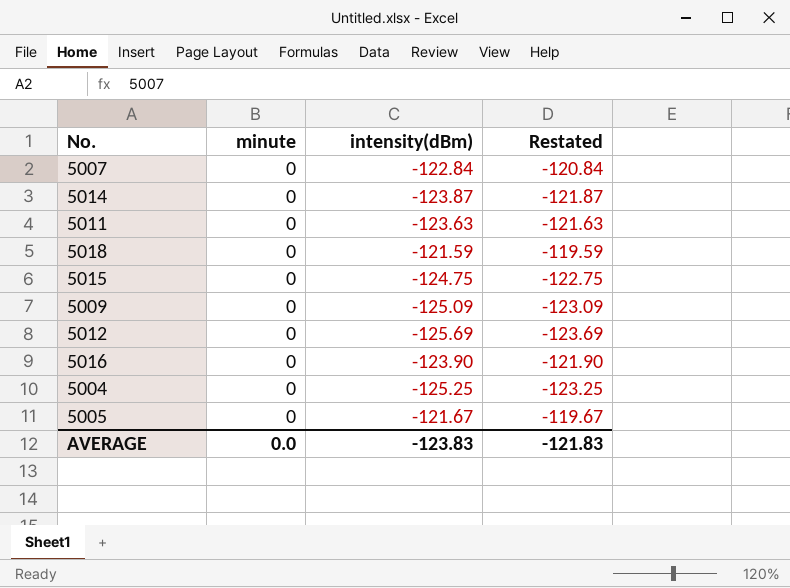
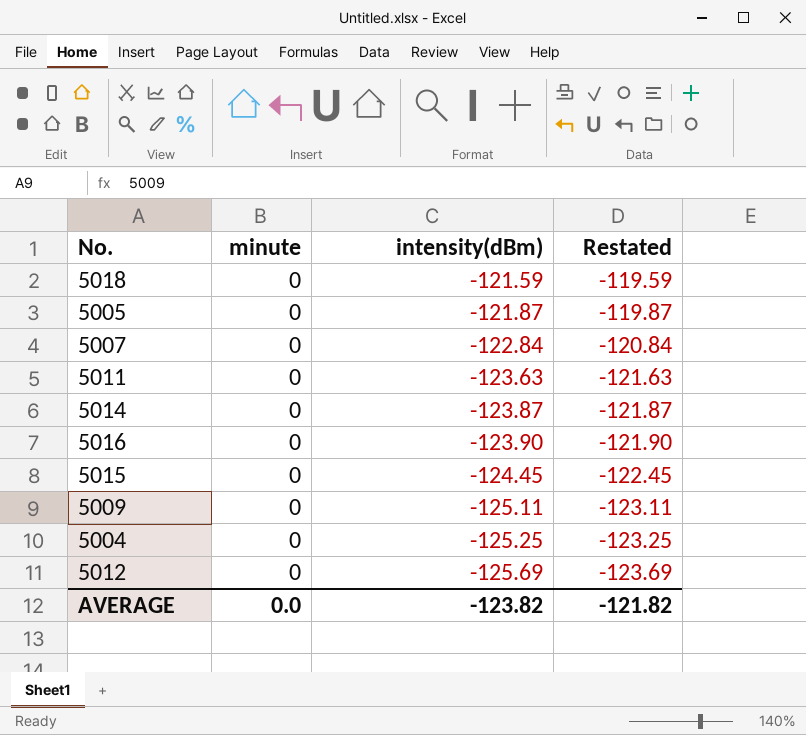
row order: none -> intensity(dBm) descending
5005 | intensity(dBm): -121.67 -> -121.87
5005 | Restated: -119.67 -> -119.87
5015 | intensity(dBm): -124.75 -> -124.45
5015 | Restated: -122.75 -> -122.45
5009 | intensity(dBm): -125.09 -> -125.11
5009 | Restated: -123.09 -> -123.11
AVERAGE | intensity(dBm): -123.83 -> -123.82
AVERAGE | Restated: -121.83 -> -121.82

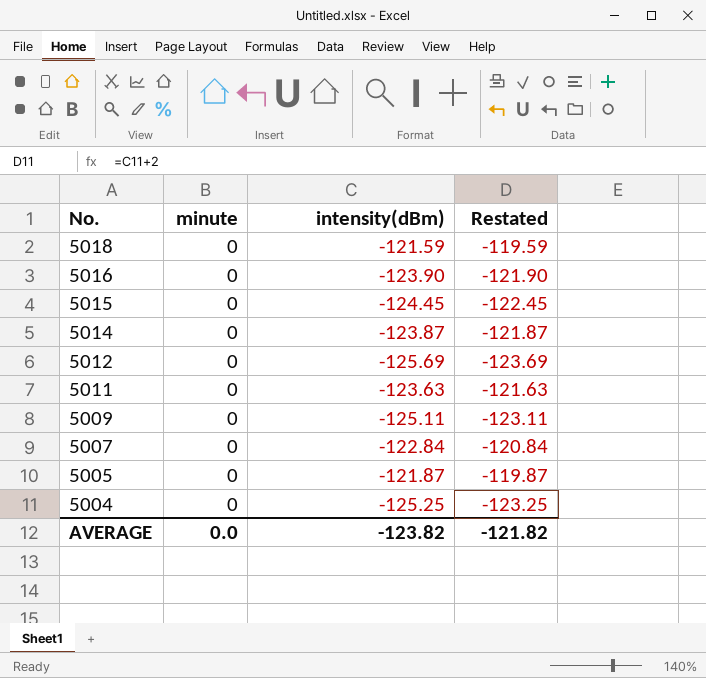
row order: intensity(dBm) descending -> No. descending

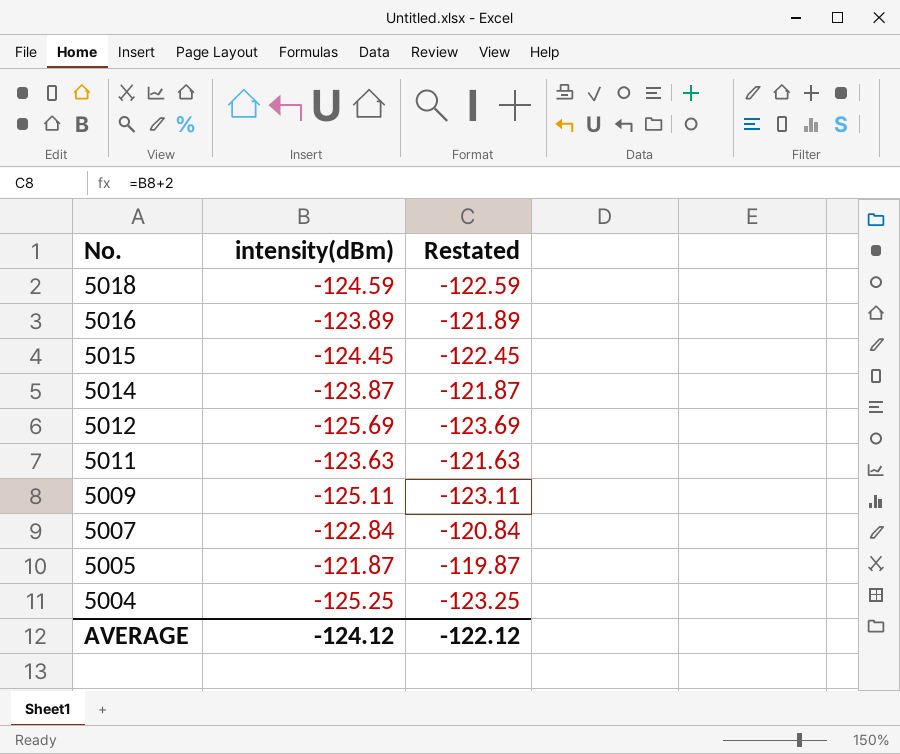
column minute | position: 2 -> none
5018 | intensity(dBm): -121.59 -> -124.59
5018 | Restated: -119.59 -> -122.59
5016 | intensity(dBm): -123.90 -> -123.89
5016 | Restated: -121.90 -> -121.89
AVERAGE | intensity(dBm): -123.82 -> -124.12
AVERAGE | Restated: -121.82 -> -122.12

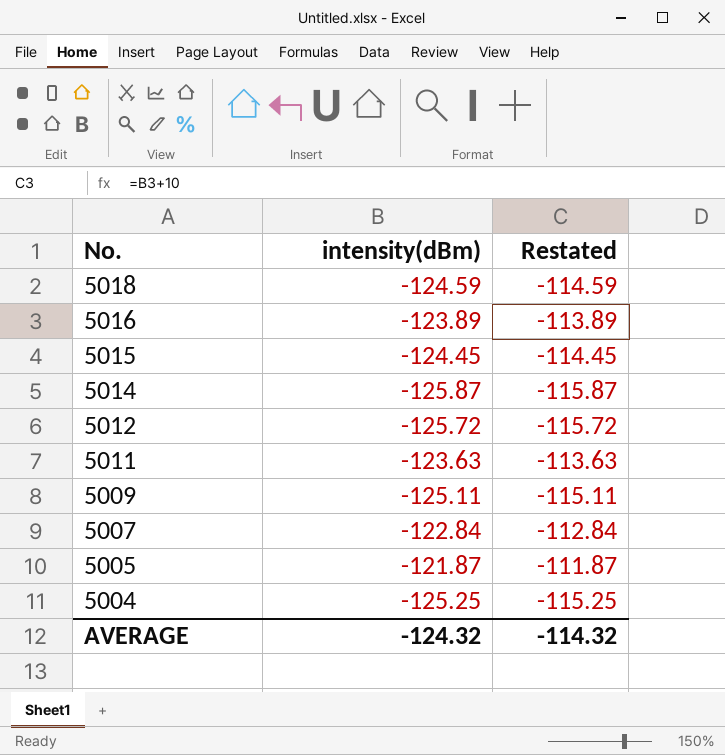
column Restated | formula: [intensity(dBm)] + 2 -> [intensity(dBm)] + 10
5014 | intensity(dBm): -123.87 -> -125.87
5012 | intensity(dBm): -125.69 -> -125.72
AVERAGE | intensity(dBm): -124.12 -> -124.32
AVERAGE | Restated: -122.12 -> -114.32

